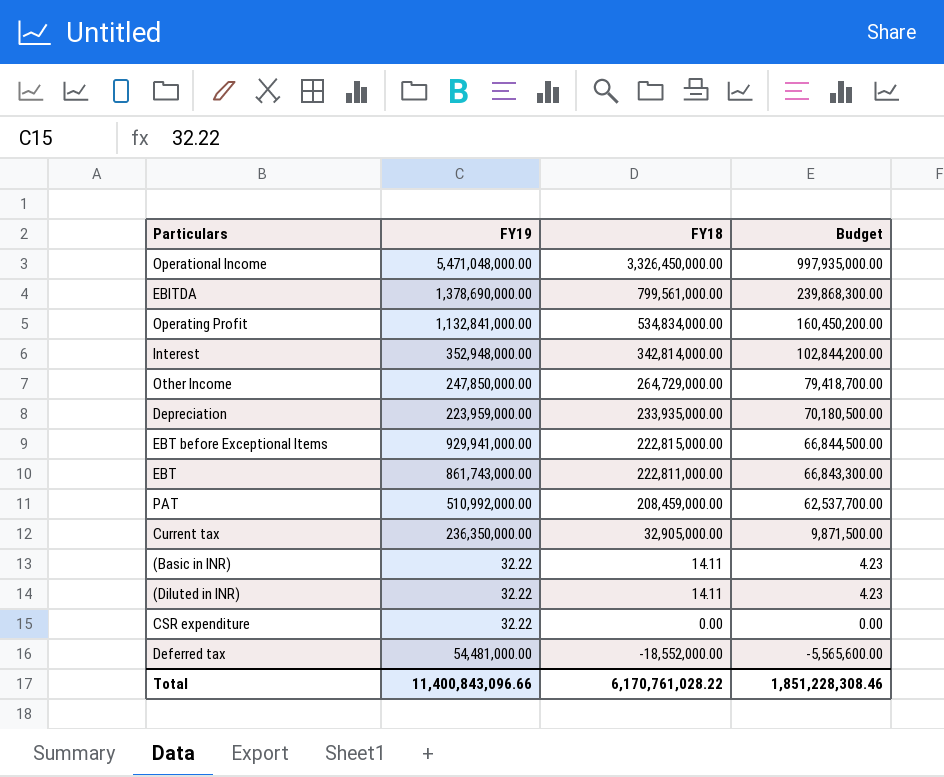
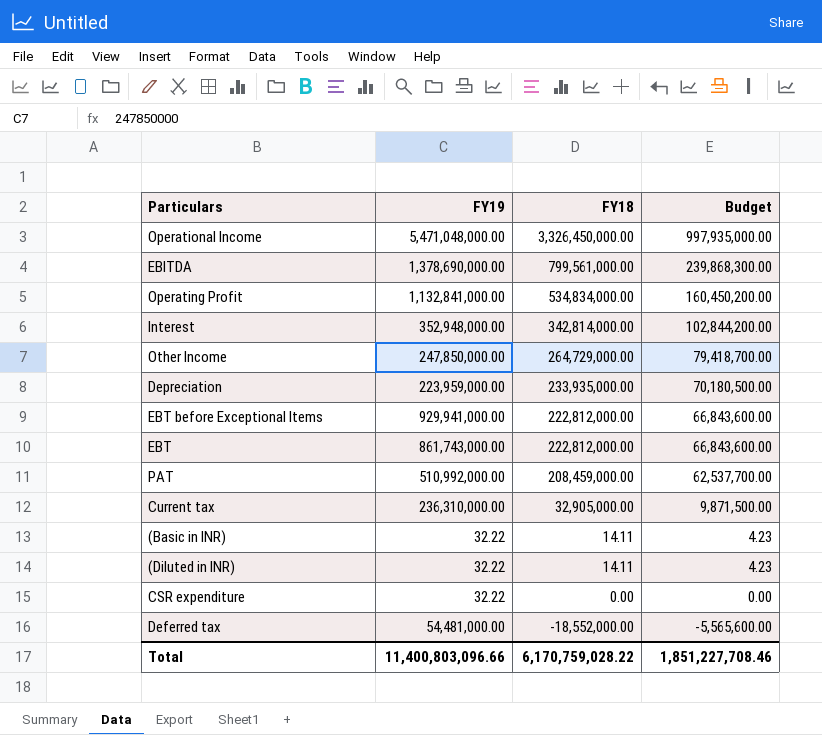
EBT before Exceptional Items | FY18: 222,815,000.00 -> 222,812,000.00
EBT before Exceptional Items | Budget: 66,844,500.00 -> 66,843,600.00
EBT | FY18: 222,811,000.00 -> 222,812,000.00
EBT | Budget: 66,843,300.00 -> 66,843,600.00
Current tax | FY19: 236,350,000.00 -> 236,310,000.00
Total | FY19: 11,400,843,096.66 -> 11,400,803,096.66
Total | FY18: 6,170,761,028.22 -> 6,170,759,028.22
Total | Budget: 1,851,228,308.46 -> 1,851,227,708.46

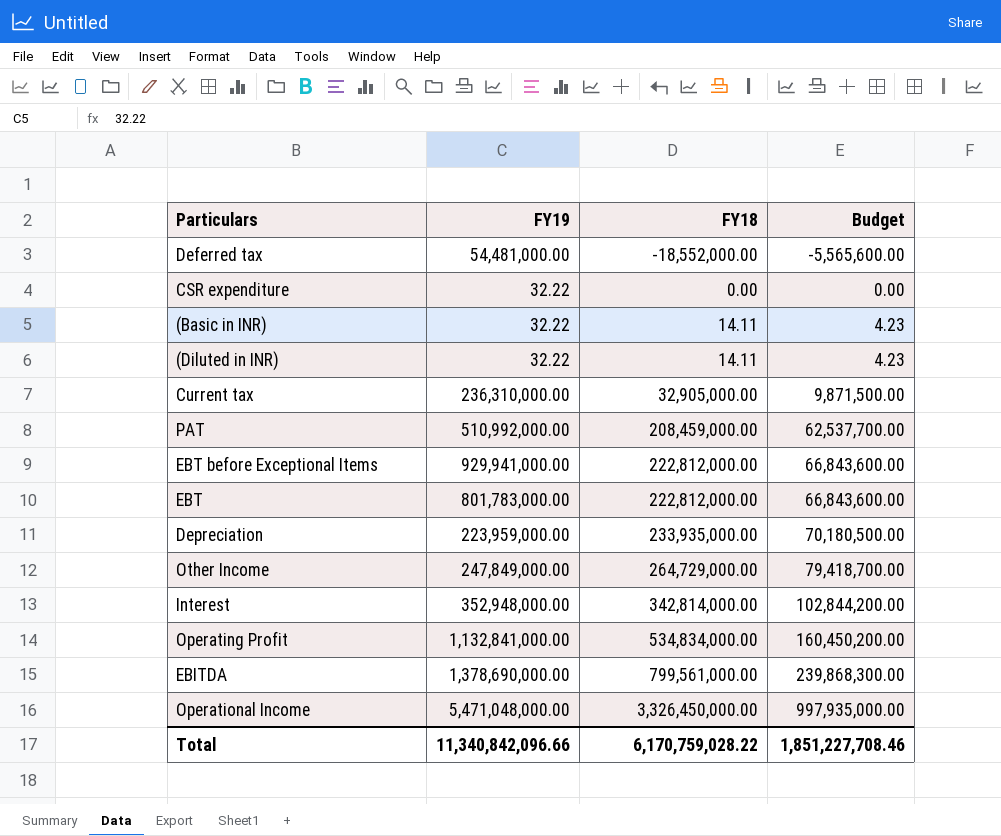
row order: FY18 descending -> FY18 ascending
EBT | FY19: 861,743,000.00 -> 801,783,000.00
Other Income | FY19: 247,850,000.00 -> 247,849,000.00
Total | FY19: 11,400,803,096.66 -> 11,340,842,096.66

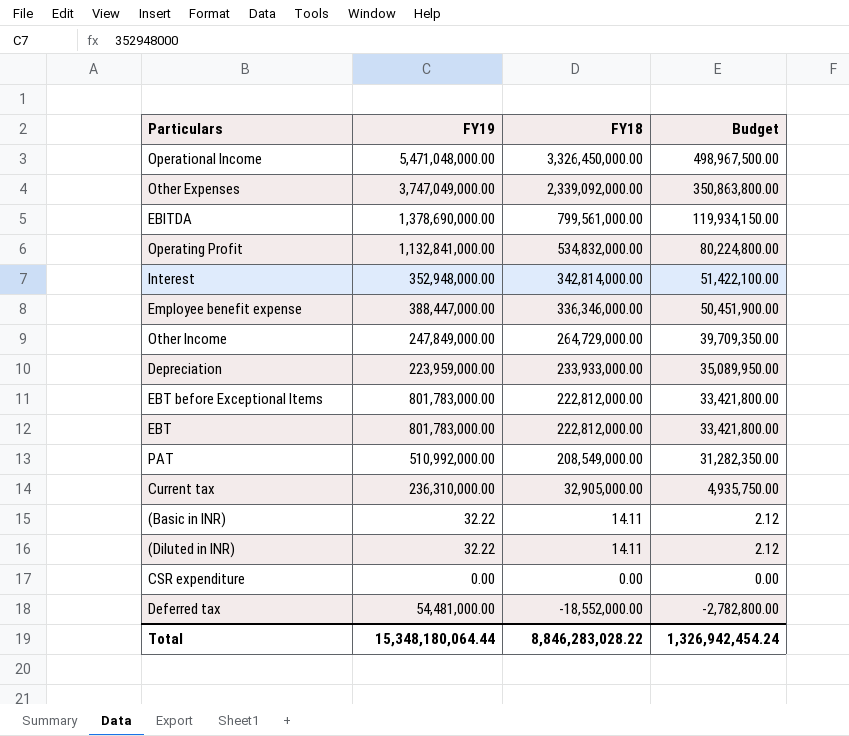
row order: FY18 ascending -> FY18 descending
column Budget | formula: [FY18] * 0.3 -> [FY18] * 0.15
row Other Expenses: none -> 3,747,049,000.00 | 2,339,092,000.00 | 350,863,800.00
Operating Profit | FY18: 534,834,000.00 -> 534,832,000.00
row Employee benefit expense: none -> 388,447,000.00 | 336,346,000.00 | 50,451,900.00
Depreciation | FY18: 233,935,000.00 -> 233,933,000.00
EBT before Exceptional Items | FY19: 929,941,000.00 -> 801,783,000.00
PAT | FY18: 208,459,000.00 -> 208,549,000.00
CSR expenditure | FY19: 32.22 -> 0.00
Total | FY19: 11,340,842,096.66 -> 15,348,180,064.44
Total | FY18: 6,170,759,028.22 -> 8,846,283,028.22
Total | Budget: 1,851,227,708.46 -> 1,326,942,454.24

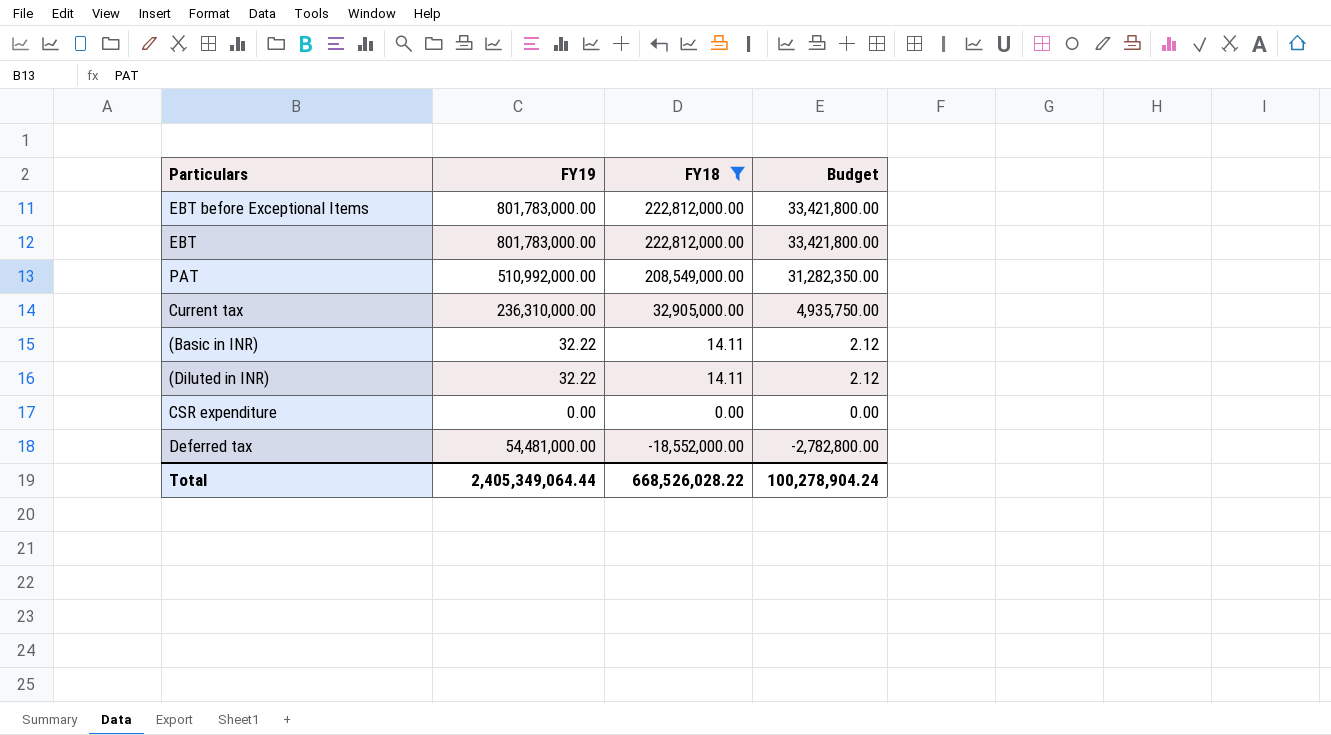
filter: none -> FY18 <= 222,812,000.00
Total | FY19: 15,348,180,064.44 -> 2,405,349,064.44
Total | FY18: 8,846,283,028.22 -> 668,526,028.22
Total | Budget: 1,326,942,454.24 -> 100,278,904.24

